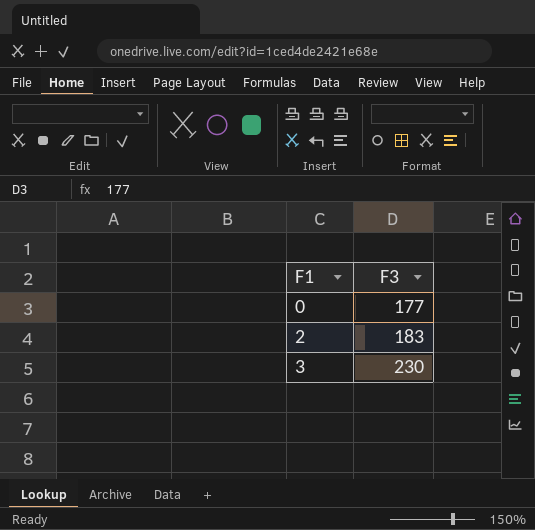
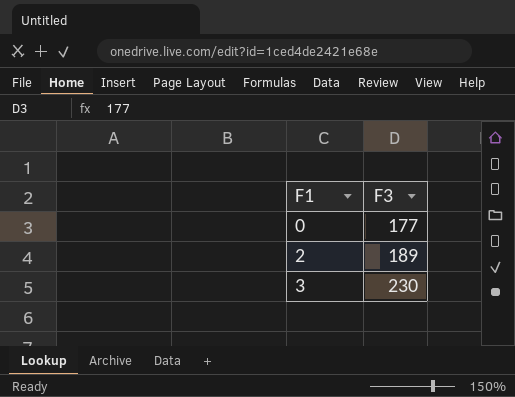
2 | F3: 183 -> 189

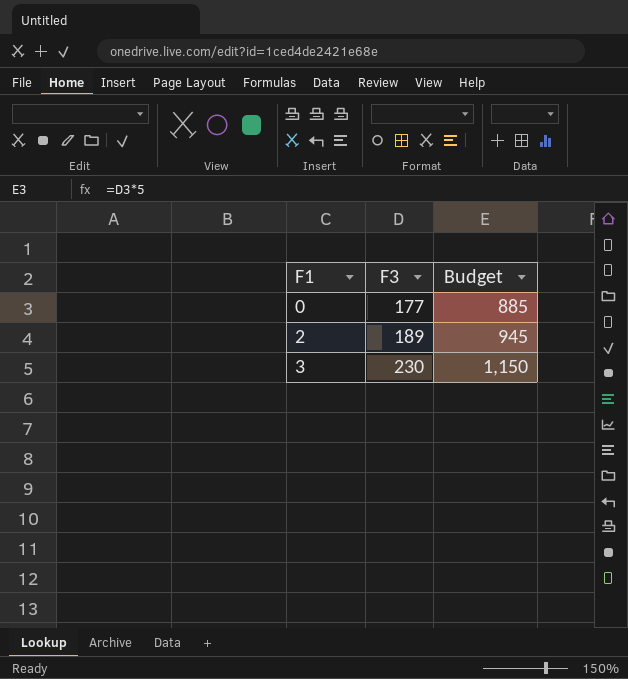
column Budget | formula: none -> [F3] * 5

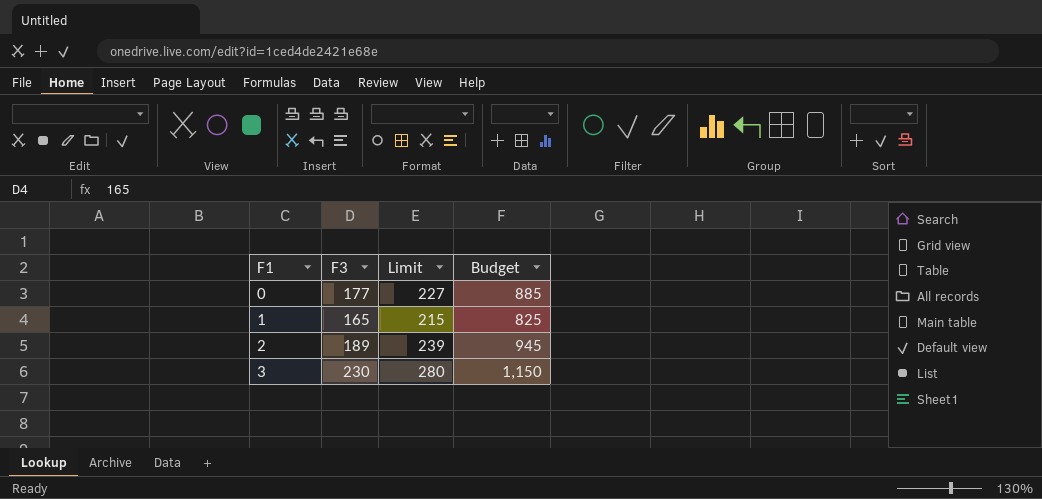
column Limit | formula: none -> [F3] + 50
row 1: none -> 165 | 215 | 825

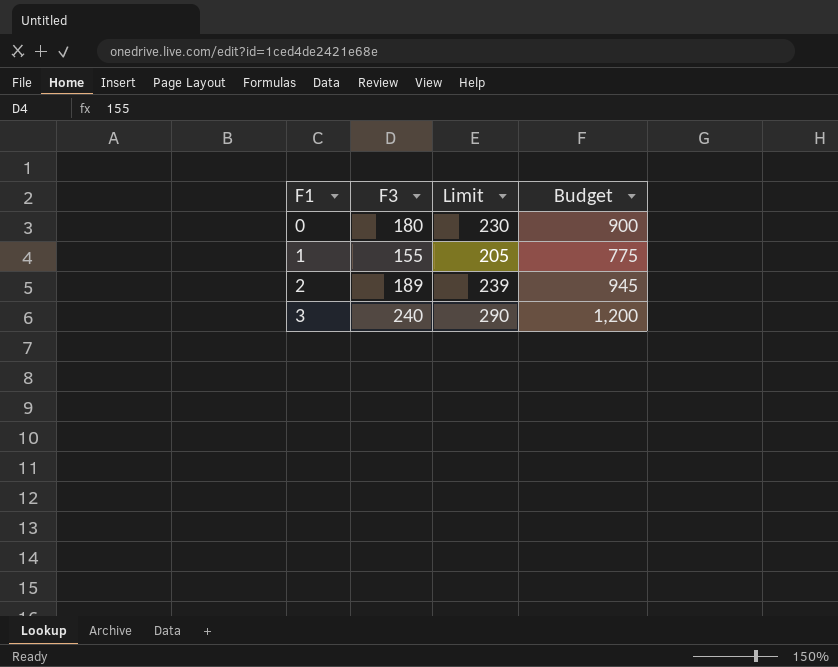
0 | F3: 177 -> 180
0 | Limit: 227 -> 230
0 | Budget: 885 -> 900
1 | F3: 165 -> 155
1 | Limit: 215 -> 205
1 | Budget: 825 -> 775
3 | F3: 230 -> 240
3 | Limit: 280 -> 290
3 | Budget: 1,150 -> 1,200

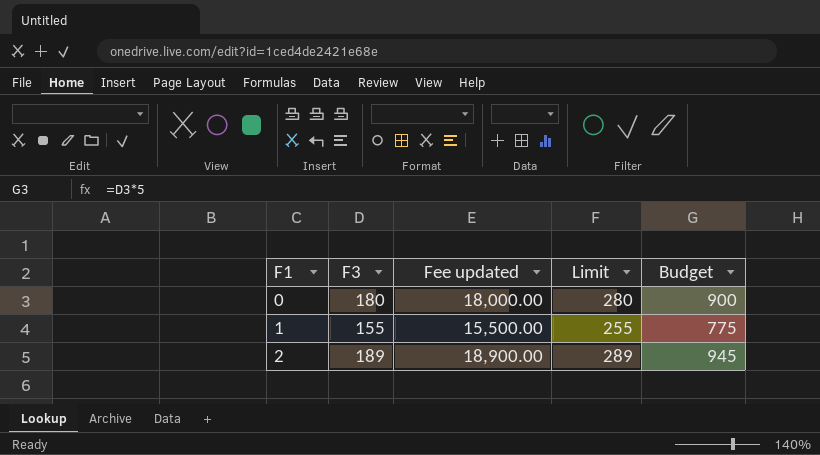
column Fee updated | formula: none -> [F3] * 100
column Limit | formula: [F3] + 50 -> [F3] + 100
row 3: 240 | 290 | 1,200 -> none

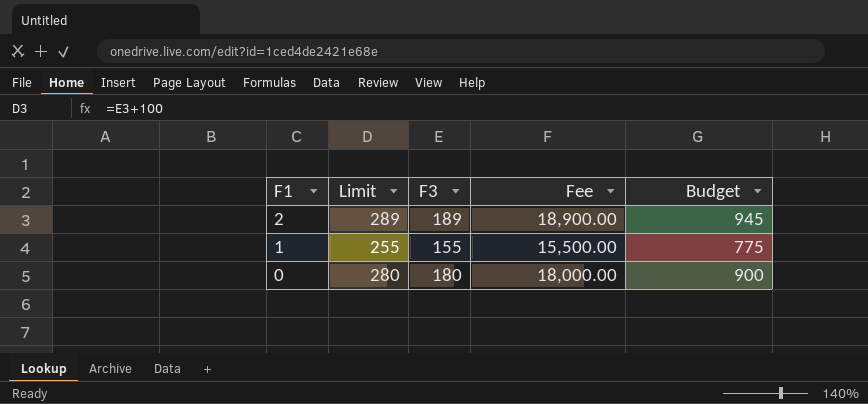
row order: F1 ascending -> F1 descending
column Limit | position: 4 -> 2
column name: Fee updated -> Fee

